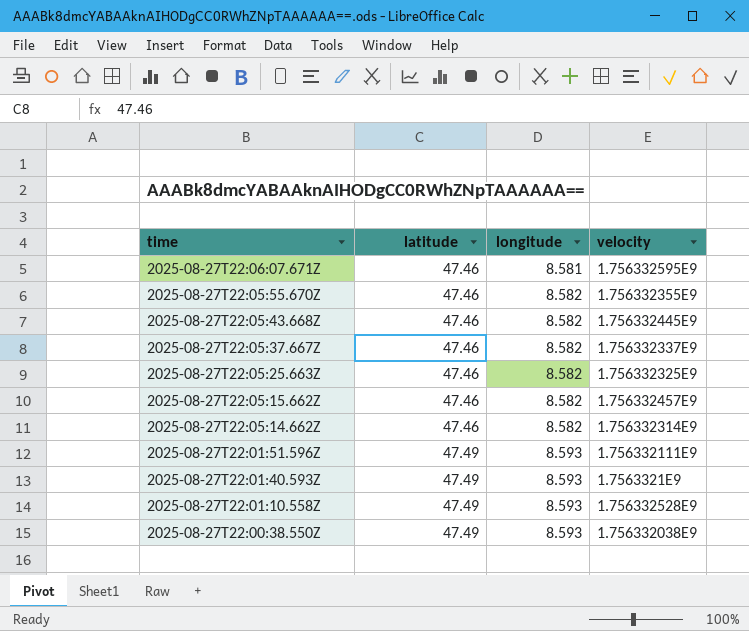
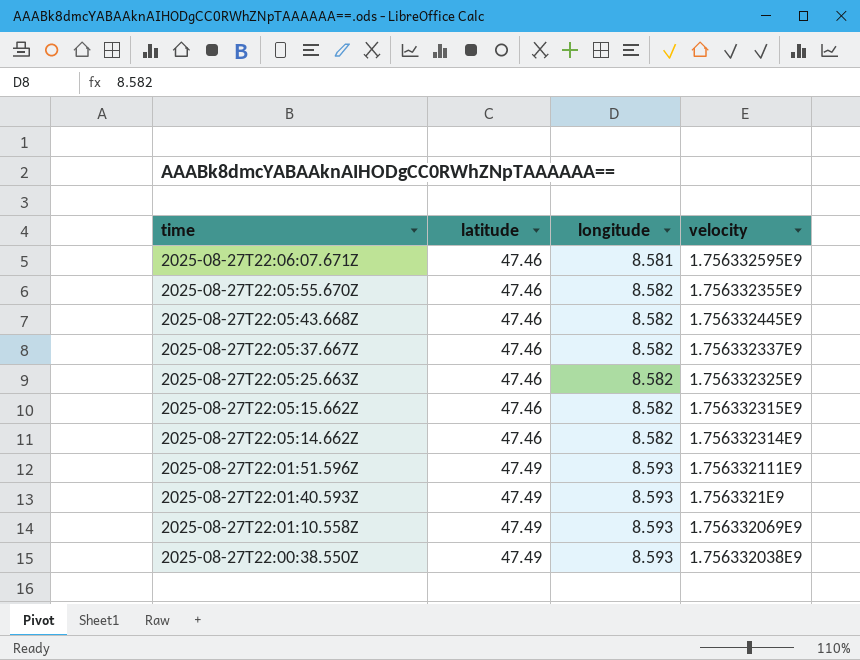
2025-08-27T22:05:15.662Z | velocity: 1.756332457E9 -> 1.756332315E9
2025-08-27T22:01:10.558Z | velocity: 1.756332528E9 -> 1.756332069E9

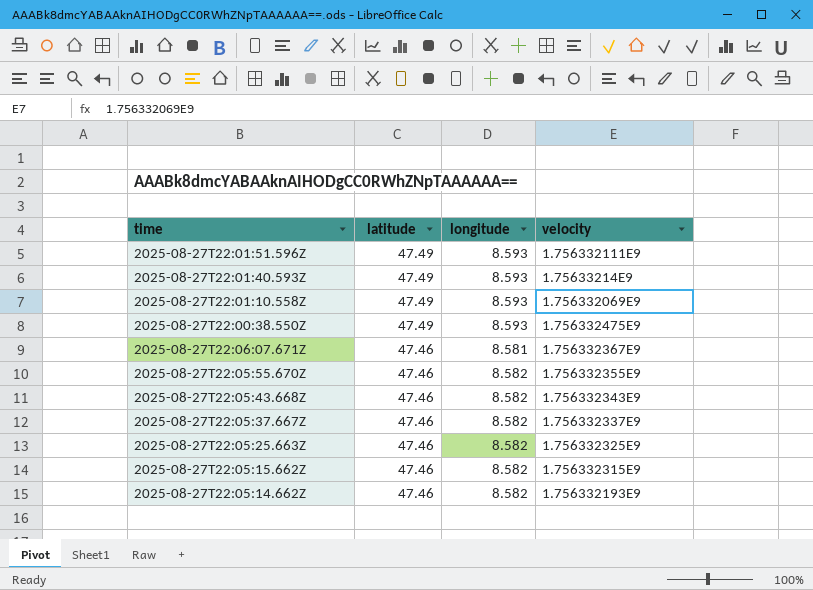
row order: time descending -> latitude descending
2025-08-27T22:01:40.593Z | velocity: 1.7563321E9 -> 1.75633214E9
2025-08-27T22:00:38.550Z | velocity: 1.756332038E9 -> 1.756332475E9
2025-08-27T22:06:07.671Z | velocity: 1.756332595E9 -> 1.756332367E9
2025-08-27T22:05:43.668Z | velocity: 1.756332445E9 -> 1.756332343E9
2025-08-27T22:05:14.662Z | velocity: 1.756332314E9 -> 1.756332193E9

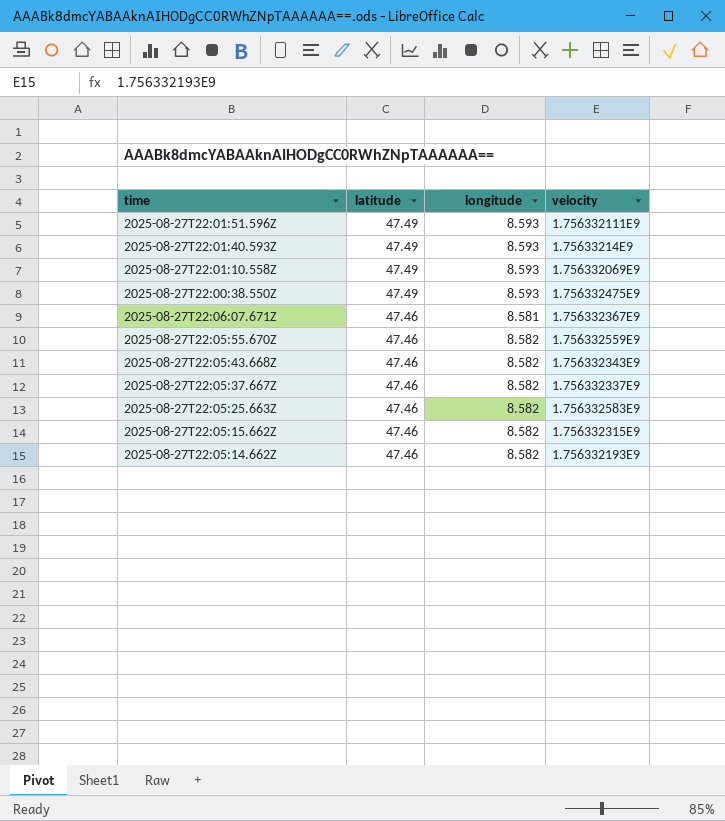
2025-08-27T22:05:55.670Z | velocity: 1.756332355E9 -> 1.756332559E9
2025-08-27T22:05:25.663Z | velocity: 1.756332325E9 -> 1.756332583E9

